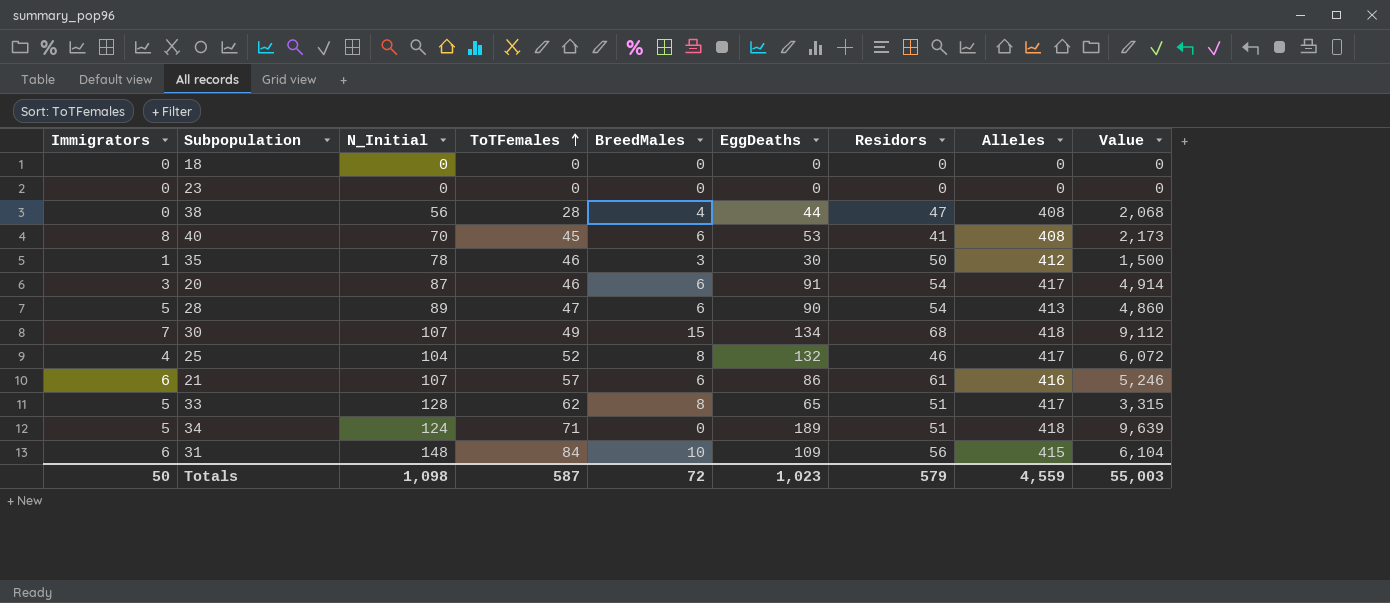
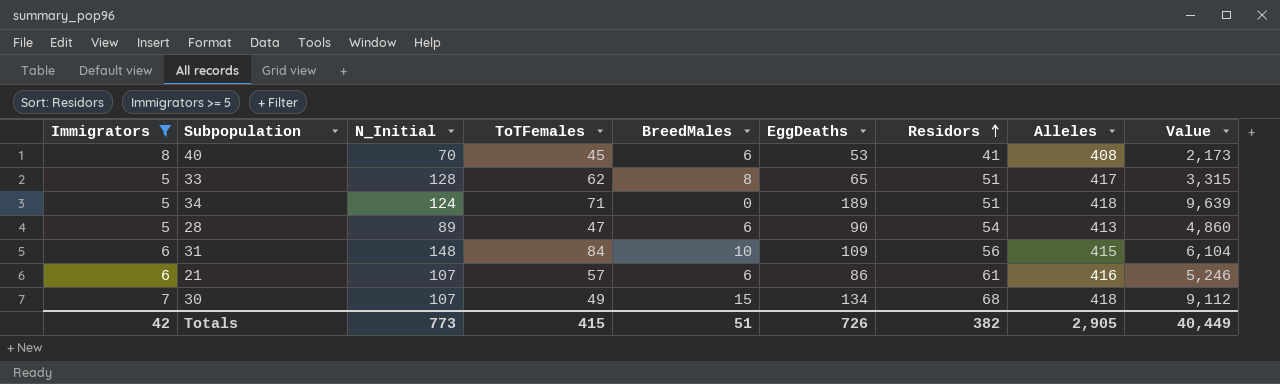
filter: none -> Immigrators >= 5
row order: ToTFemales ascending -> Residors ascending
Totals | Immigrators: 50 -> 42
Totals | N_Initial: 1,098 -> 773
Totals | ToTFemales: 587 -> 415
Totals | BreedMales: 72 -> 51
Totals | EggDeaths: 1,023 -> 726
Totals | Residors: 579 -> 382
Totals | Alleles: 4,559 -> 2,905
Totals | Value: 55,003 -> 40,449

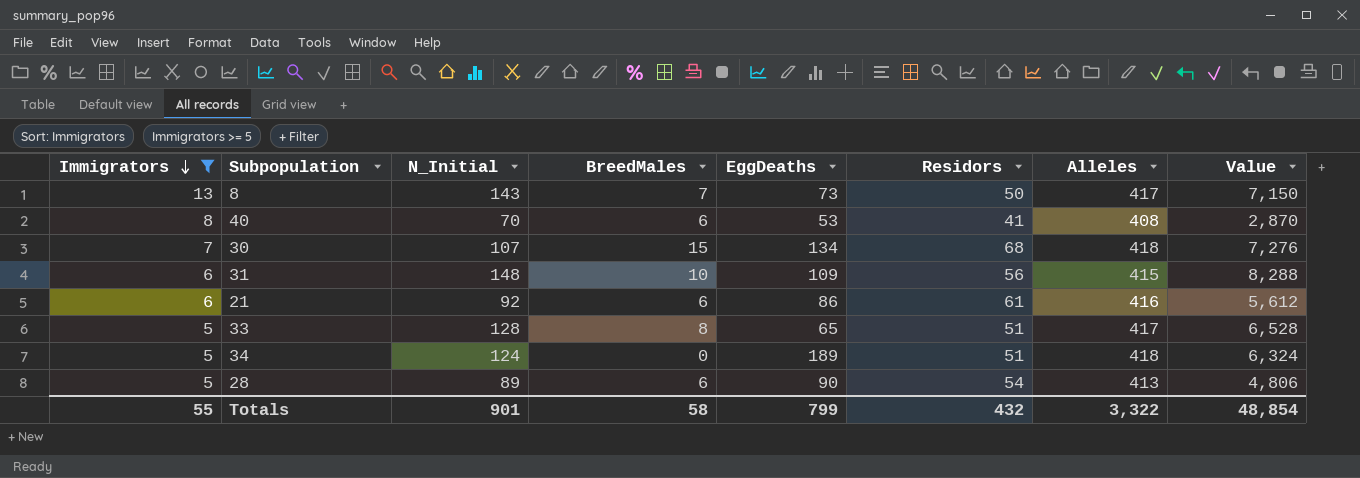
row order: Residors ascending -> Immigrators descending
column ToTFemales | position: 4 -> none
column Value | formula: [EggDeaths] * [Residors] -> [N_Initial] * [Residors]
row 8: none -> 13 | 143 | 7 | 73 | 50 | 417 | 7,150
21 | N_Initial: 107 -> 92
Totals | Immigrators: 42 -> 55
Totals | N_Initial: 773 -> 901
Totals | BreedMales: 51 -> 58
Totals | EggDeaths: 726 -> 799
Totals | Residors: 382 -> 432
Totals | Alleles: 2,905 -> 3,322
Totals | Value: 40,449 -> 48,854

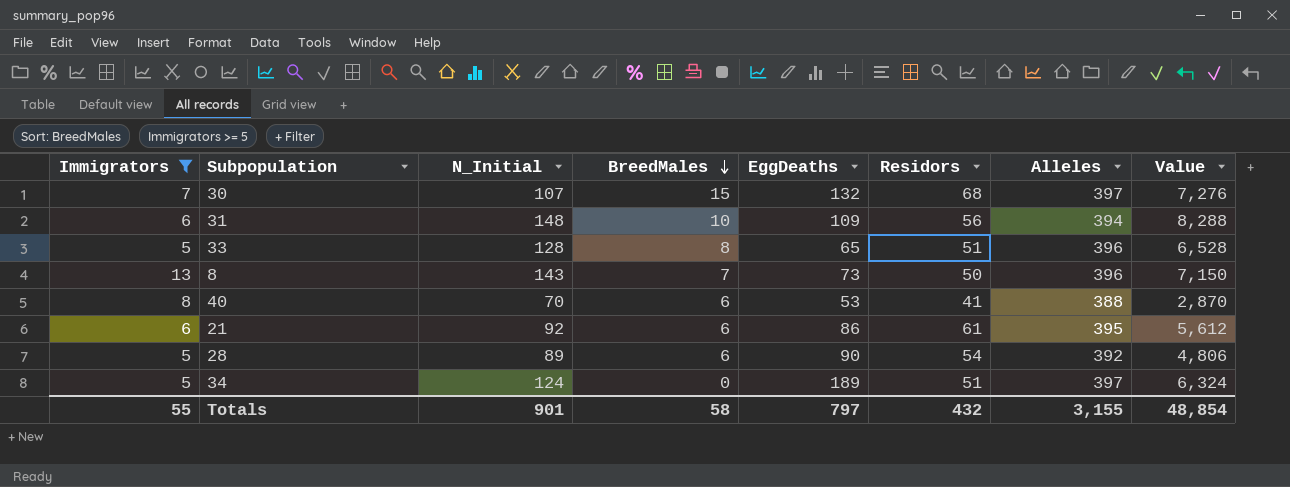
row order: Immigrators descending -> BreedMales descending
30 | EggDeaths: 134 -> 132
30 | Alleles: 418 -> 397
31 | Alleles: 415 -> 394
33 | Alleles: 417 -> 396
8 | Alleles: 417 -> 396
40 | Alleles: 408 -> 388
21 | Alleles: 416 -> 395
28 | Alleles: 413 -> 392
34 | Alleles: 418 -> 397
Totals | EggDeaths: 799 -> 797
Totals | Alleles: 3,322 -> 3,155

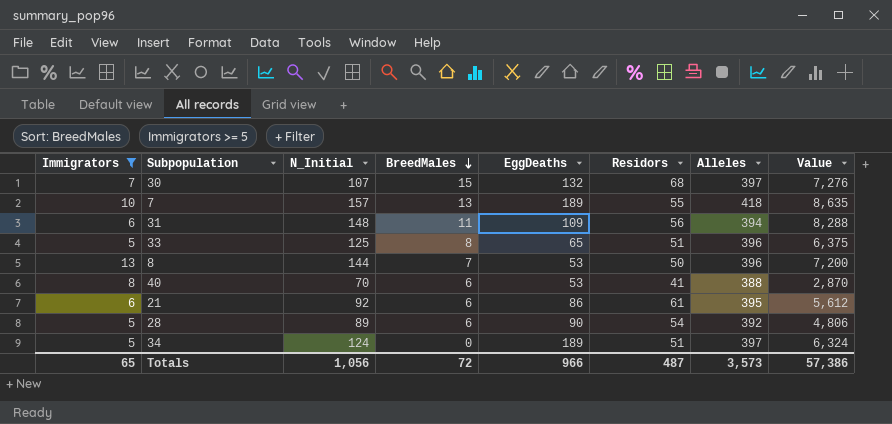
row 7: none -> 10 | 157 | 13 | 189 | 55 | 418 | 8,635
31 | BreedMales: 10 -> 11
33 | N_Initial: 128 -> 125
33 | Value: 6,528 -> 6,375
8 | N_Initial: 143 -> 144
8 | EggDeaths: 73 -> 53
8 | Value: 7,150 -> 7,200
Totals | Immigrators: 55 -> 65
Totals | N_Initial: 901 -> 1,056
Totals | BreedMales: 58 -> 72
Totals | EggDeaths: 797 -> 966
Totals | Residors: 432 -> 487
Totals | Alleles: 3,155 -> 3,573
Totals | Value: 48,854 -> 57,386

